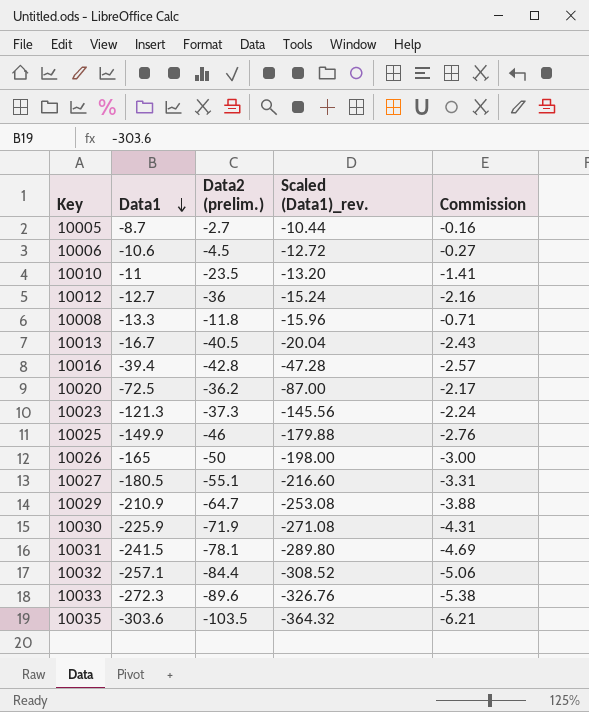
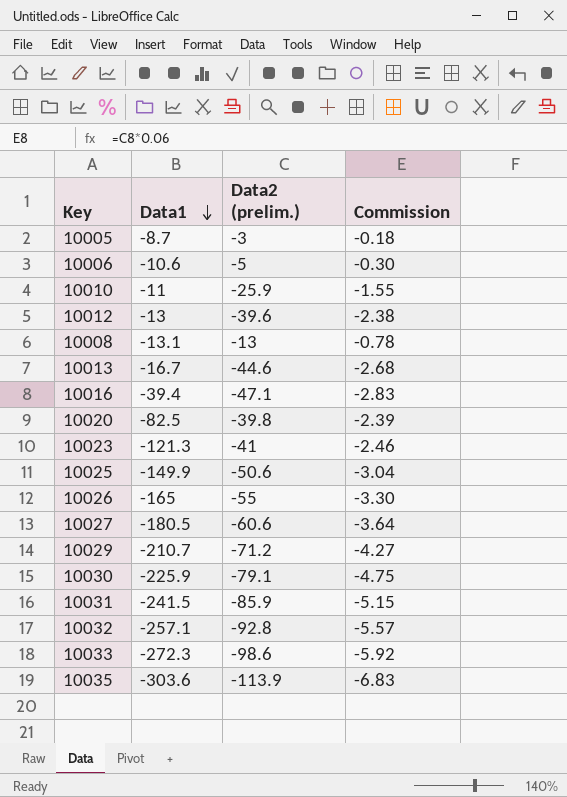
column Scaled (Data1)_rev. | formula: [Data1] * 1.2 -> none
10005 | Data2 (prelim.): -2.7 -> -3
10005 | Commission: -0.16 -> -0.18
10006 | Data2 (prelim.): -4.5 -> -5
10006 | Commission: -0.27 -> -0.30
10010 | Data2 (prelim.): -23.5 -> -25.9
10010 | Commission: -1.41 -> -1.55
10012 | Data1: -12.7 -> -13
10012 | Data2 (prelim.): -36 -> -39.6
10012 | Commission: -2.16 -> -2.38
10008 | Data1: -13.3 -> -13.1
10008 | Data2 (prelim.): -11.8 -> -13
10008 | Commission: -0.71 -> -0.78
10013 | Data2 (prelim.): -40.5 -> -44.6
10013 | Commission: -2.43 -> -2.68
10016 | Data2 (prelim.): -42.8 -> -47.1
10016 | Commission: -2.57 -> -2.83
10020 | Data1: -72.5 -> -82.5
10020 | Data2 (prelim.): -36.2 -> -39.8
10020 | Commission: -2.17 -> -2.39
10023 | Data2 (prelim.): -37.3 -> -41
10023 | Commission: -2.24 -> -2.46
10025 | Data2 (prelim.): -46 -> -50.6
10025 | Commission: -2.76 -> -3.04
10026 | Data2 (prelim.): -50 -> -55
10026 | Commission: -3.00 -> -3.30
10027 | Data2 (prelim.): -55.1 -> -60.6
10027 | Commission: -3.31 -> -3.64
10029 | Data1: -210.9 -> -210.7
10029 | Data2 (prelim.): -64.7 -> -71.2
10029 | Commission: -3.88 -> -4.27
10030 | Data2 (prelim.): -71.9 -> -79.1
10030 | Commission: -4.31 -> -4.75
10031 | Data2 (prelim.): -78.1 -> -85.9
10031 | Commission: -4.69 -> -5.15
10032 | Data2 (prelim.): -84.4 -> -92.8
10032 | Commission: -5.06 -> -5.57
10033 | Data2 (prelim.): -89.6 -> -98.6
10033 | Commission: -5.38 -> -5.92
10035 | Data2 (prelim.): -103.5 -> -113.9
10035 | Commission: -6.21 -> -6.83

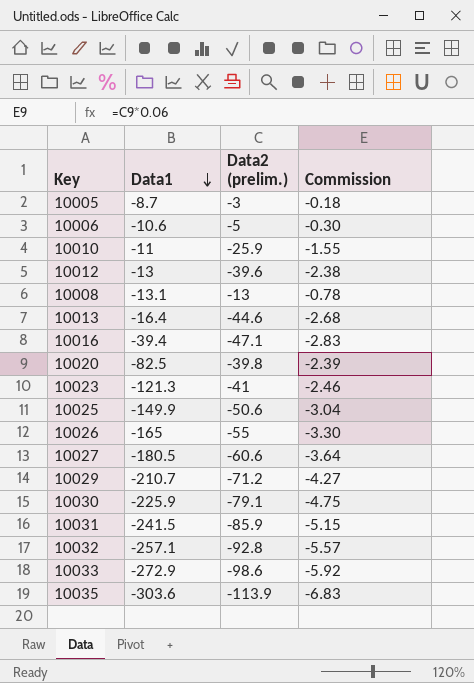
10013 | Data1: -16.7 -> -16.4
10033 | Data1: -272.3 -> -272.9

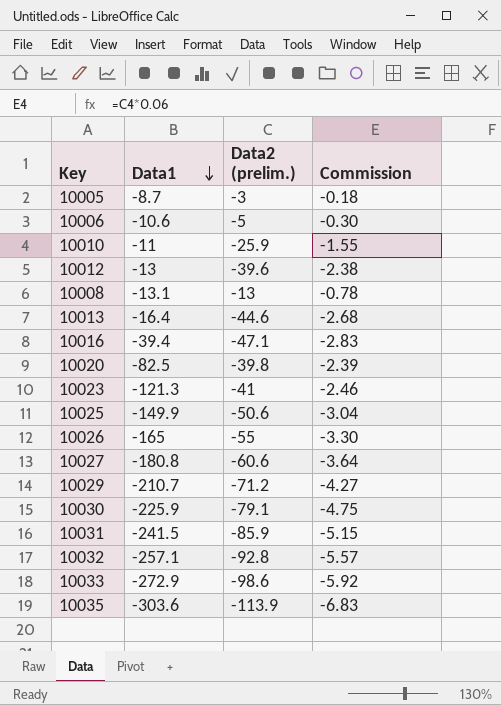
10027 | Data1: -180.5 -> -180.8

